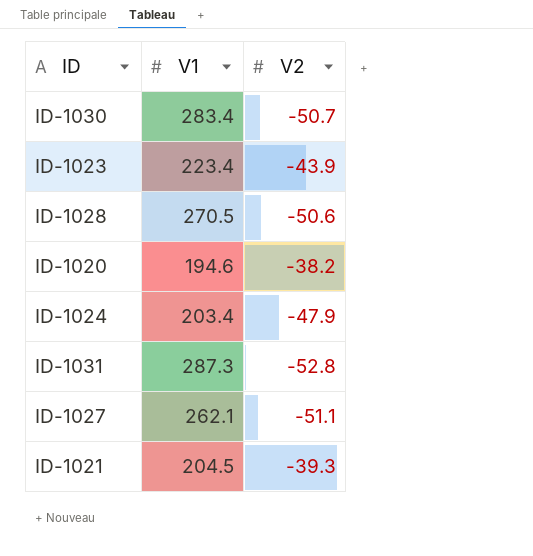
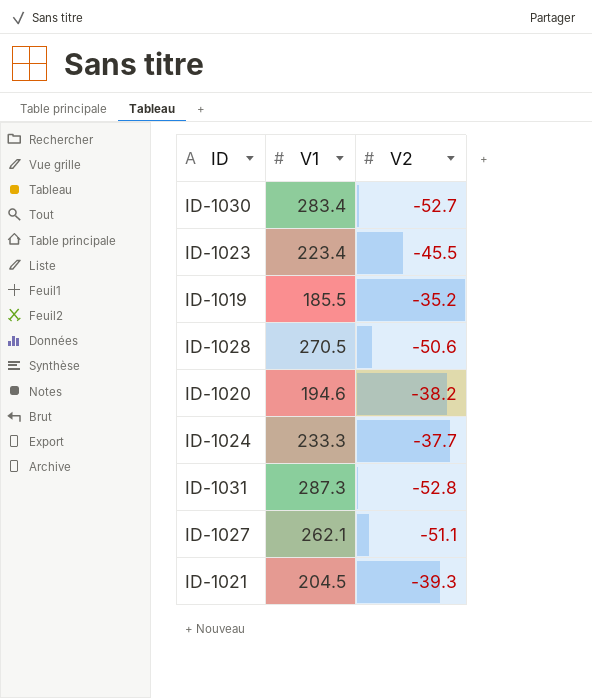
ID-1030 | V2: -50.7 -> -52.7
ID-1023 | V2: -43.9 -> -45.5
row ID-1019: none -> 185.5 | -35.2
ID-1024 | V1: 203.4 -> 233.3
ID-1024 | V2: -47.9 -> -37.7

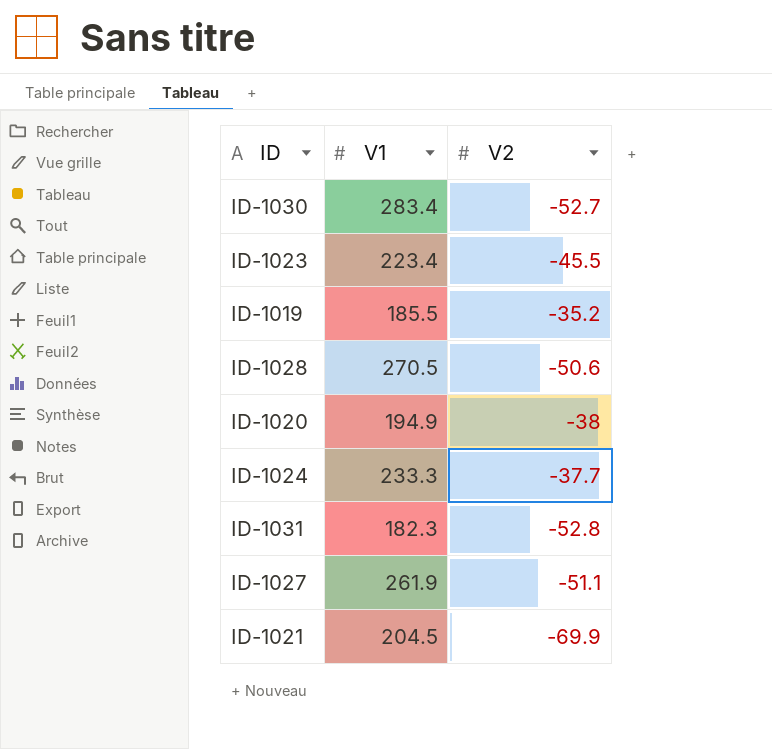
ID-1020 | V1: 194.6 -> 194.9
ID-1020 | V2: -38.2 -> -38
ID-1031 | V1: 287.3 -> 182.3
ID-1027 | V1: 262.1 -> 261.9
ID-1021 | V2: -39.3 -> -69.9

